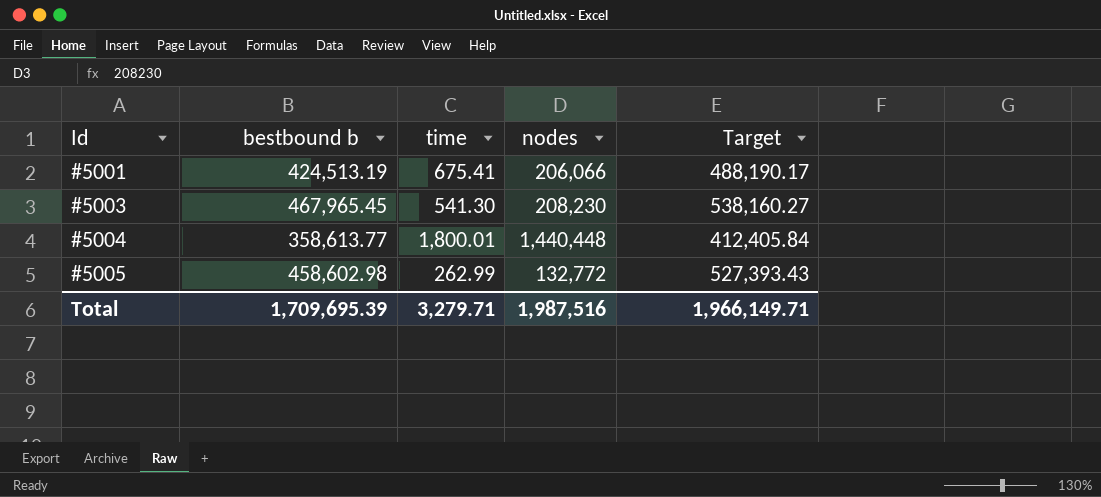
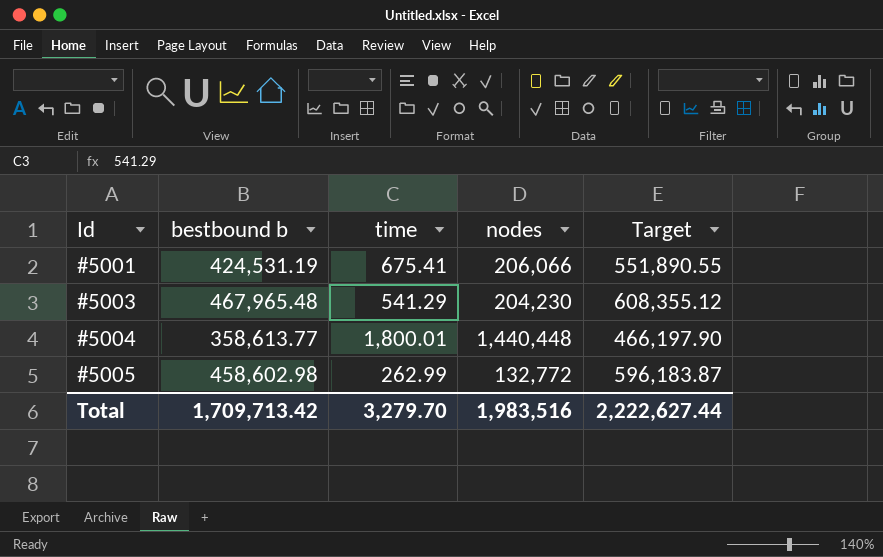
column Target | formula: [bestbound b] * 1.15 -> [bestbound b] * 1.3
#5001 | bestbound b: 424,513.19 -> 424,531.19
#5003 | bestbound b: 467,965.45 -> 467,965.48
#5003 | time: 541.30 -> 541.29
#5003 | nodes: 208,230 -> 204,230
Total | bestbound b: 1,709,695.39 -> 1,709,713.42
Total | time: 3,279.71 -> 3,279.70
Total | nodes: 1,987,516 -> 1,983,516
Total | Target: 1,966,149.71 -> 2,222,627.44

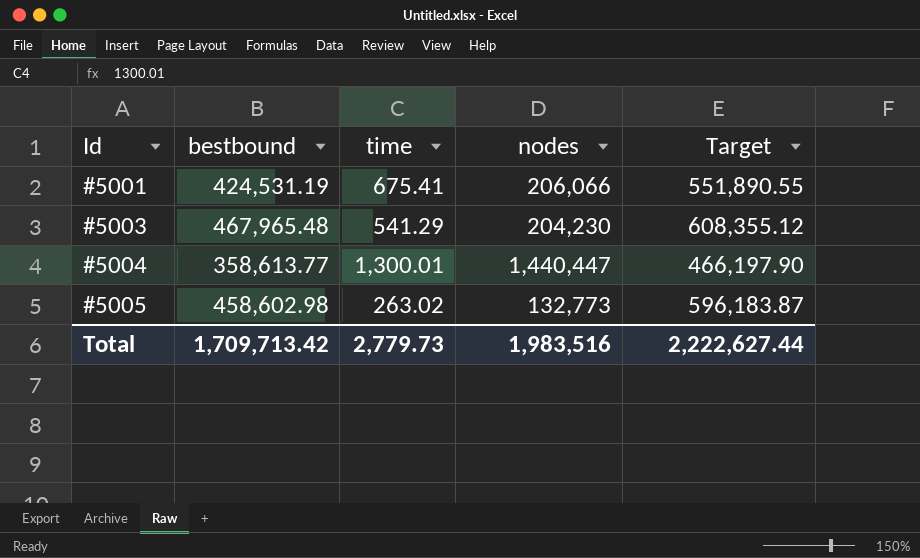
column name: bestbound b -> bestbound
#5004 | time: 1,800.01 -> 1,300.01
#5004 | nodes: 1,440,448 -> 1,440,447
#5005 | time: 262.99 -> 263.02
#5005 | nodes: 132,772 -> 132,773
Total | time: 3,279.70 -> 2,779.73

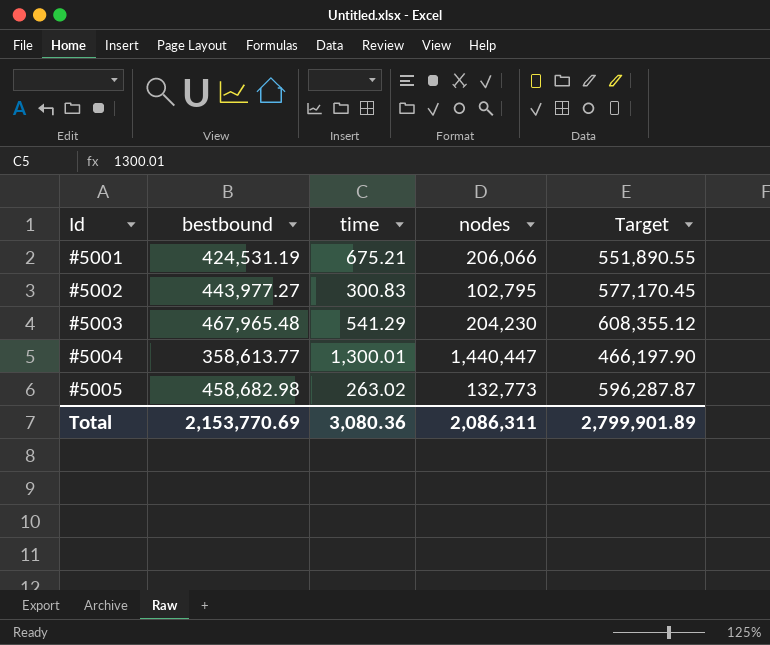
#5001 | time: 675.41 -> 675.21
row #5002: none -> 443,977.27 | 300.83 | 102,795 | 577,170.45
#5005 | bestbound: 458,602.98 -> 458,682.98
#5005 | Target: 596,183.87 -> 596,287.87
Total | bestbound: 1,709,713.42 -> 2,153,770.69
Total | time: 2,779.73 -> 3,080.36
Total | nodes: 1,983,516 -> 2,086,311
Total | Target: 2,222,627.44 -> 2,799,901.89

